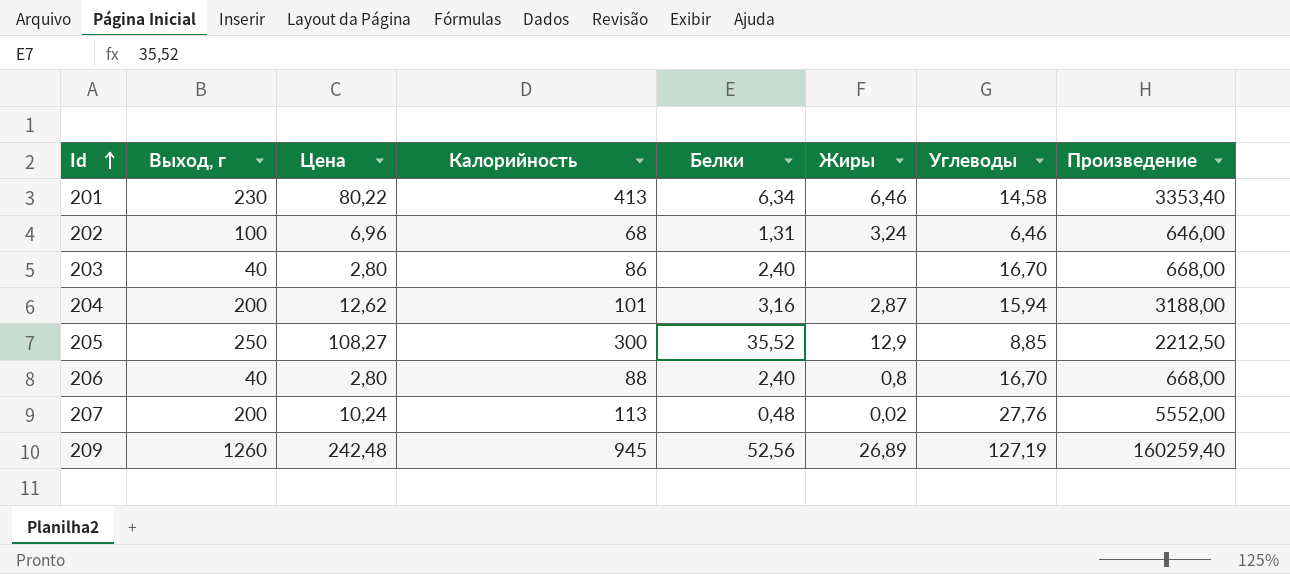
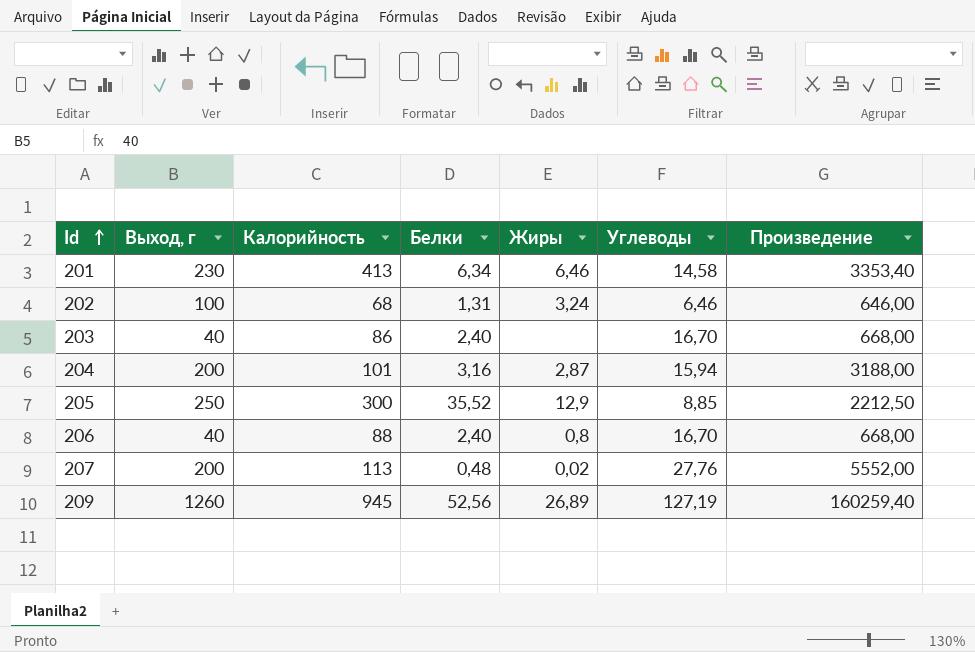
column Цена | position: 3 -> none

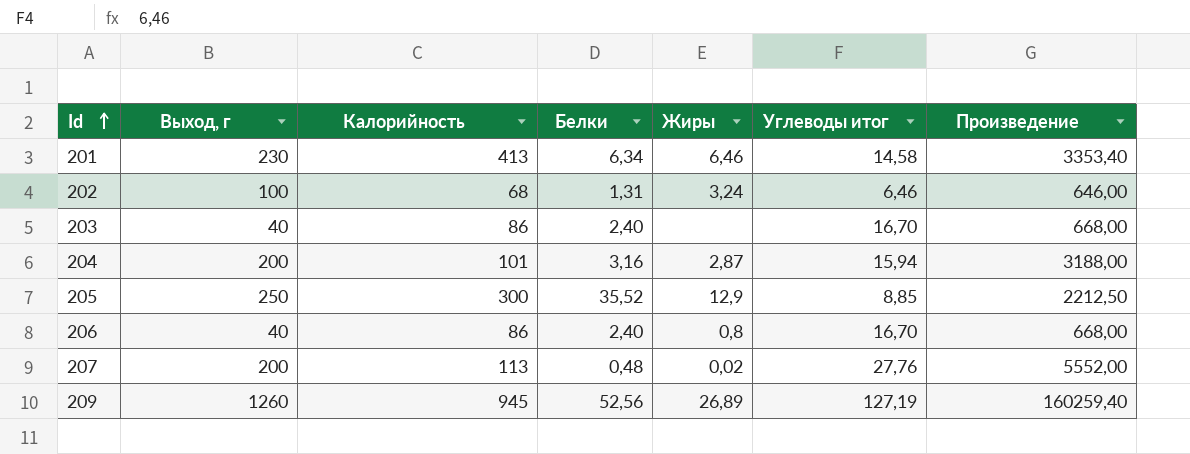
column name: Углеводы -> Углеводы итог
206 | Калорийность: 88 -> 86

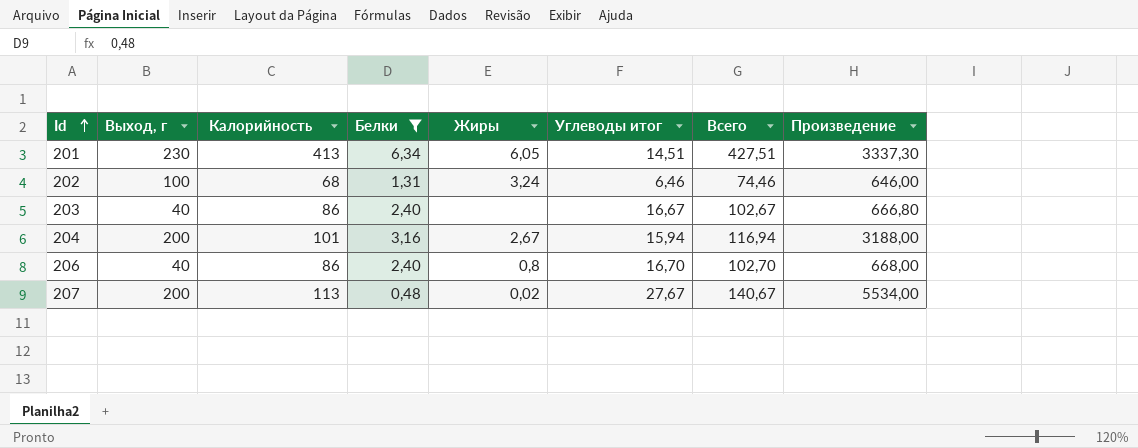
filter: none -> Белки <= 6,34
column Всего | formula: none -> [Калорийность] + [Углеводы итог]
201 | Жиры: 6,46 -> 6,05
201 | Углеводы итог: 14,58 -> 14,51
201 | Произведение: 3353,40 -> 3337,30
203 | Углеводы итог: 16,70 -> 16,67
203 | Произведение: 668,00 -> 666,80
204 | Жиры: 2,87 -> 2,67
207 | Углеводы итог: 27,76 -> 27,67
207 | Произведение: 5552,00 -> 5534,00

